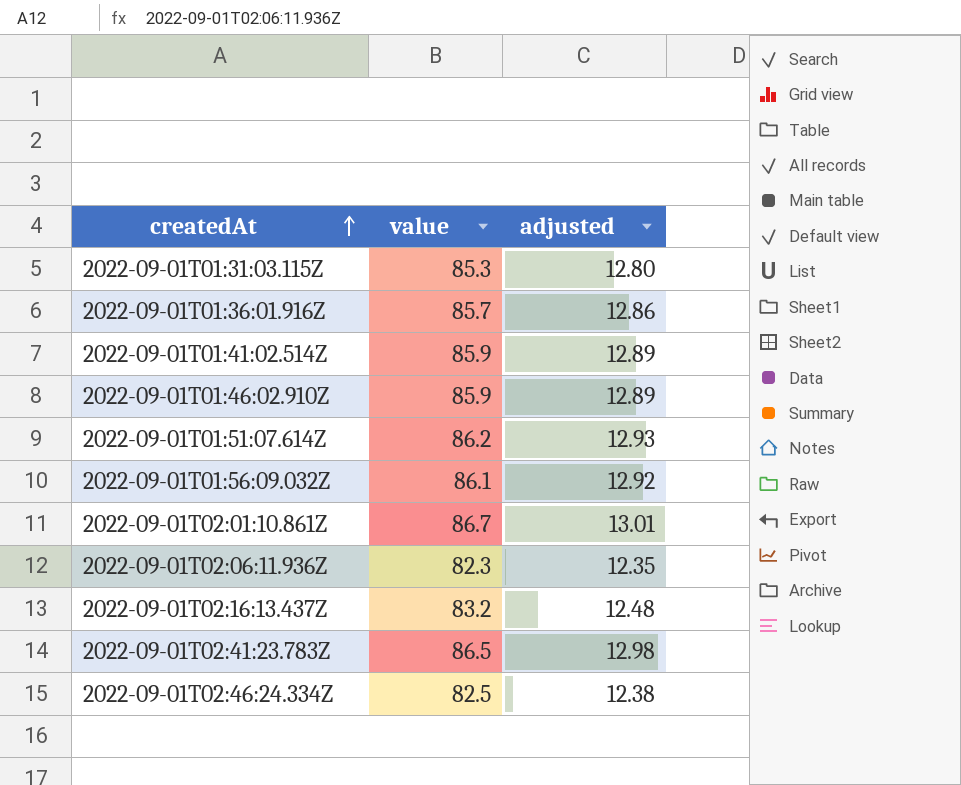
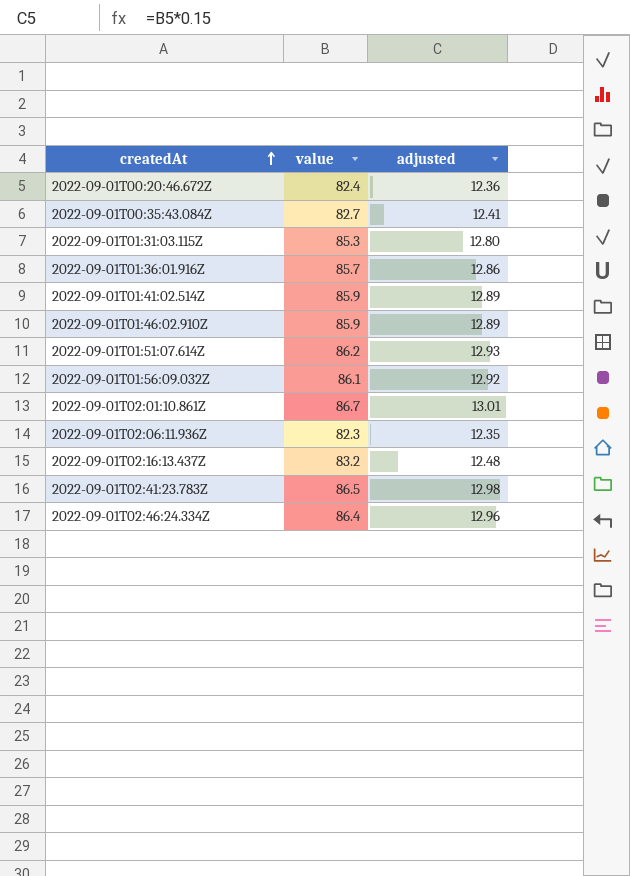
row 2022-09-01T00:20:46.672Z: none -> 82.4 | 12.36
row 2022-09-01T00:35:43.084Z: none -> 82.7 | 12.41
2022-09-01T02:46:24.334Z | value: 82.5 -> 86.4
2022-09-01T02:46:24.334Z | adjusted: 12.38 -> 12.96

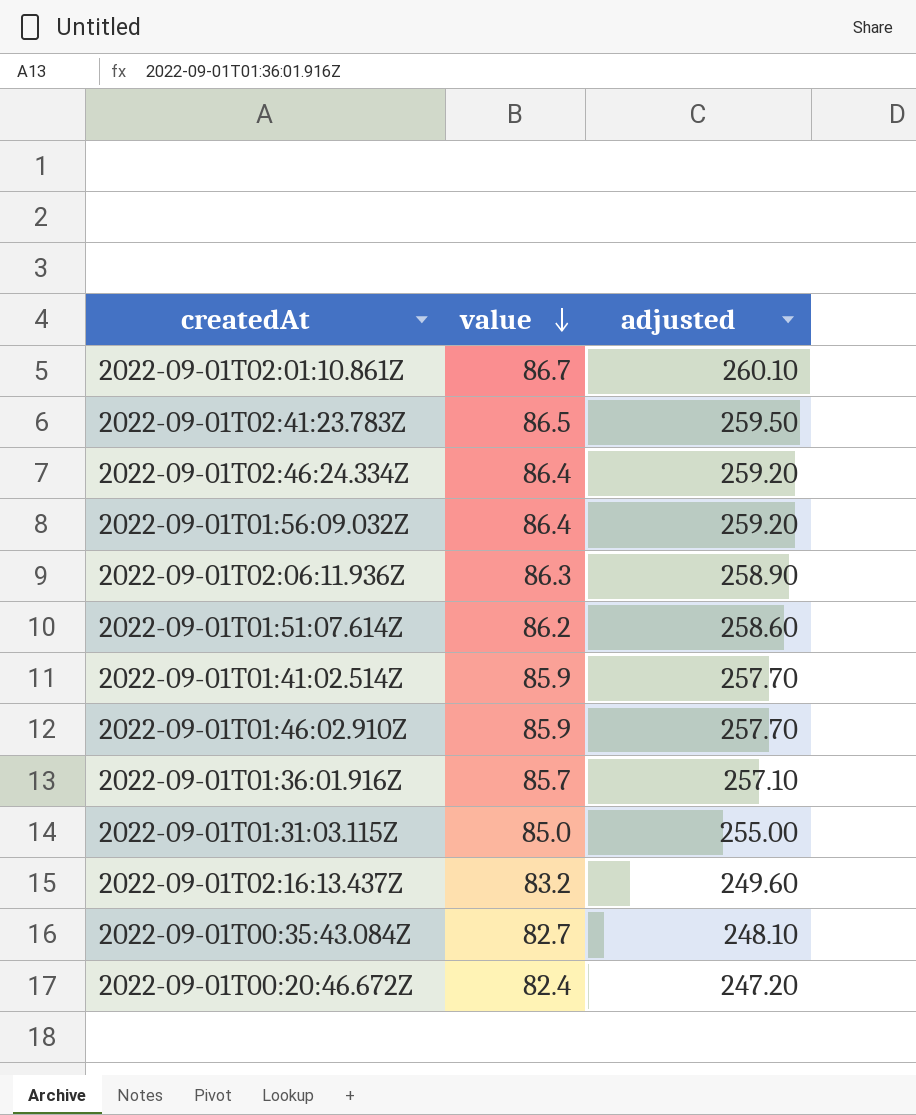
row order: createdAt ascending -> value descending
column adjusted | formula: [value] * 0.15 -> [value] * 3
2022-09-01T01:56:09.032Z | value: 86.1 -> 86.4
2022-09-01T02:06:11.936Z | value: 82.3 -> 86.3
2022-09-01T01:31:03.115Z | value: 85.3 -> 85.0

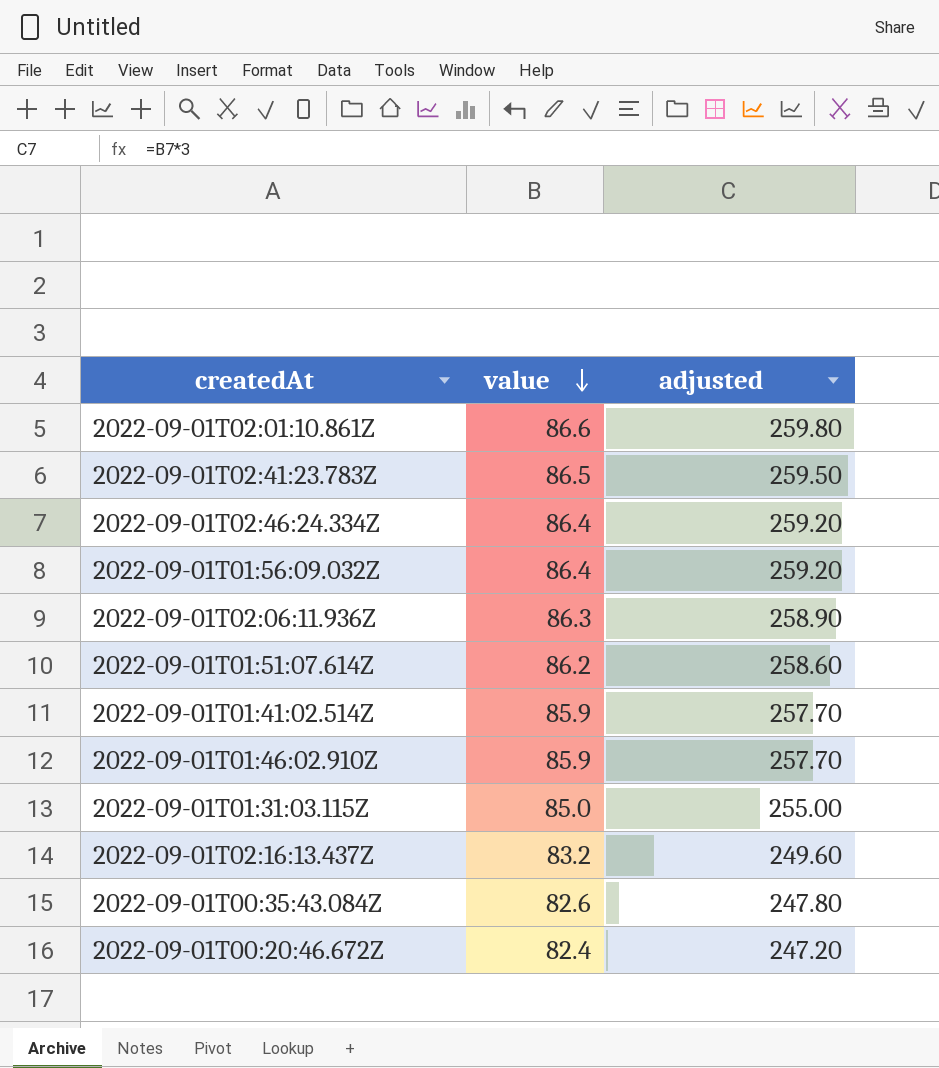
row 2022-09-01T01:36:01.916Z: 85.7 | 257.10 -> none
2022-09-01T02:01:10.861Z | value: 86.7 -> 86.6
2022-09-01T02:01:10.861Z | adjusted: 260.10 -> 259.80
2022-09-01T00:35:43.084Z | value: 82.7 -> 82.6
2022-09-01T00:35:43.084Z | adjusted: 248.10 -> 247.80

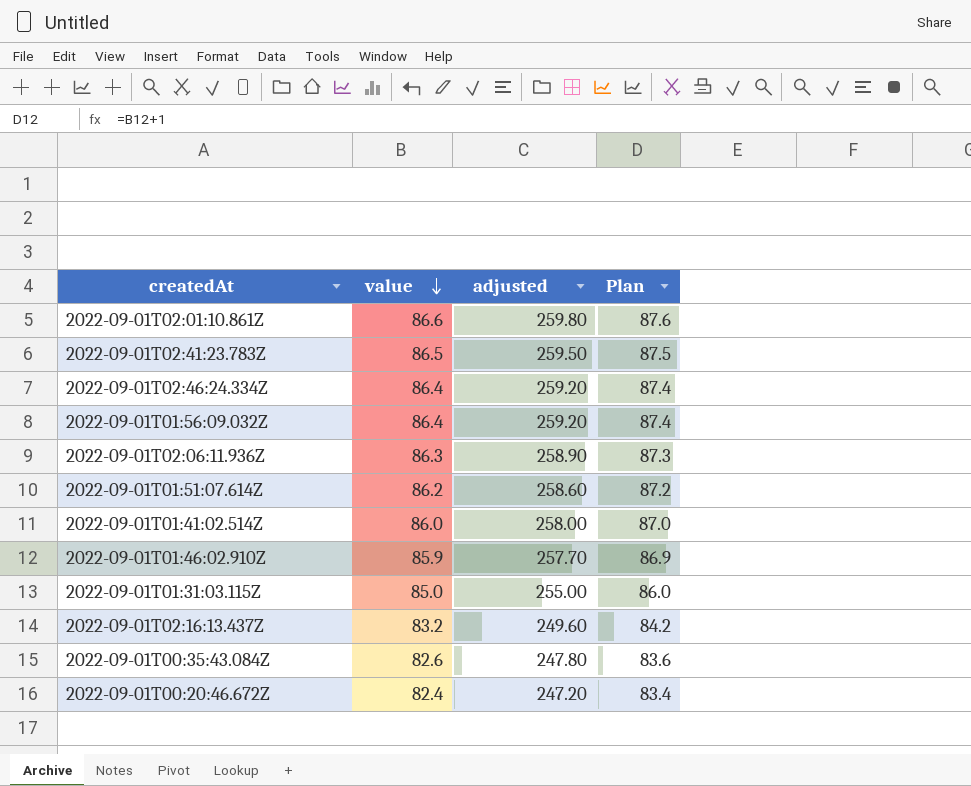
column Plan | formula: none -> [value] + 1
2022-09-01T01:41:02.514Z | value: 85.9 -> 86.0
2022-09-01T01:41:02.514Z | adjusted: 257.70 -> 258.00

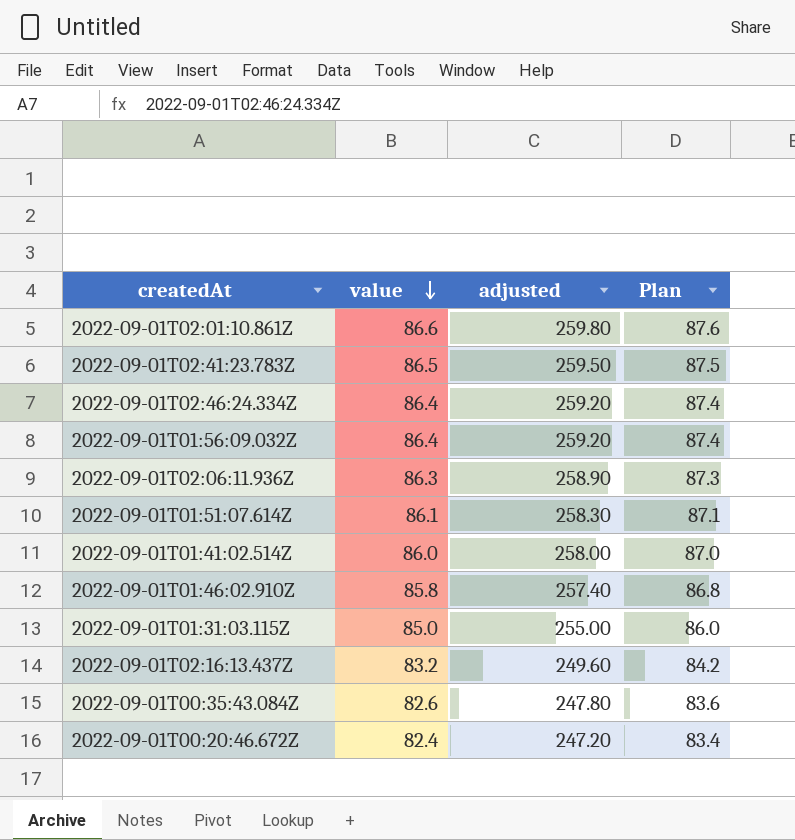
2022-09-01T01:51:07.614Z | value: 86.2 -> 86.1
2022-09-01T01:51:07.614Z | adjusted: 258.60 -> 258.30
2022-09-01T01:51:07.614Z | Plan: 87.2 -> 87.1
2022-09-01T01:46:02.910Z | value: 85.9 -> 85.8
2022-09-01T01:46:02.910Z | adjusted: 257.70 -> 257.40
2022-09-01T01:46:02.910Z | Plan: 86.9 -> 86.8

